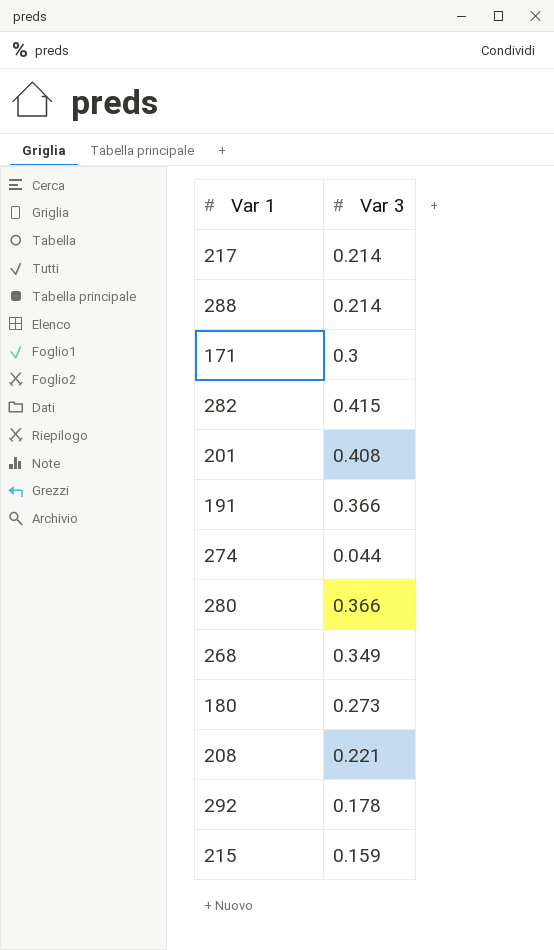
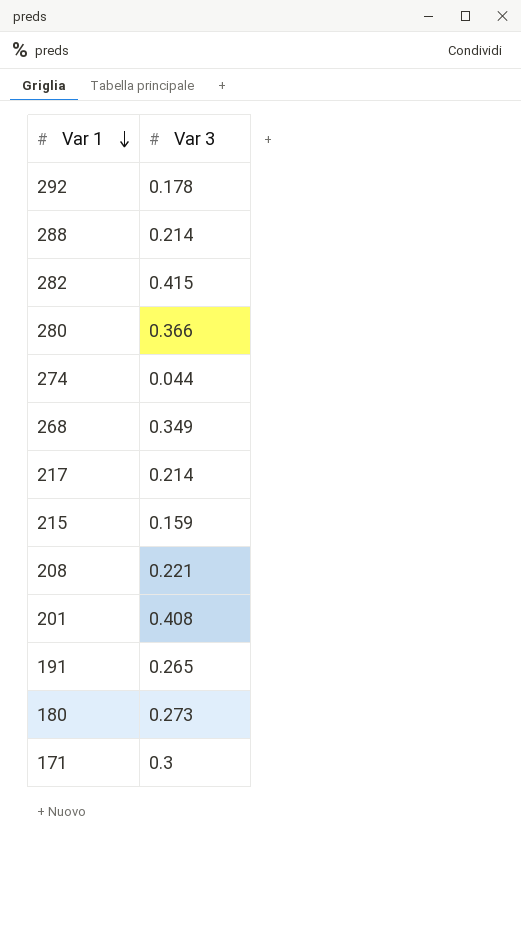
row order: none -> Var 1 descending
191 | Var 3: 0.366 -> 0.265

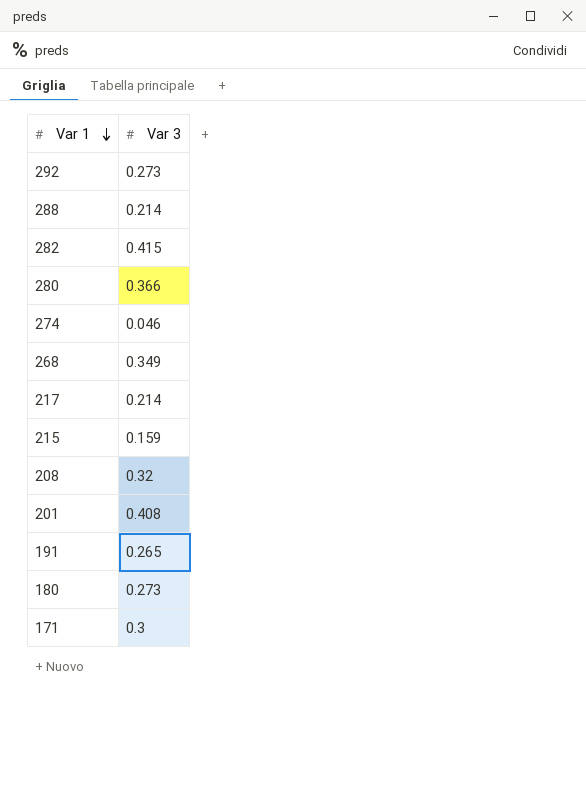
292 | Var 3: 0.178 -> 0.273
274 | Var 3: 0.044 -> 0.046
208 | Var 3: 0.221 -> 0.32

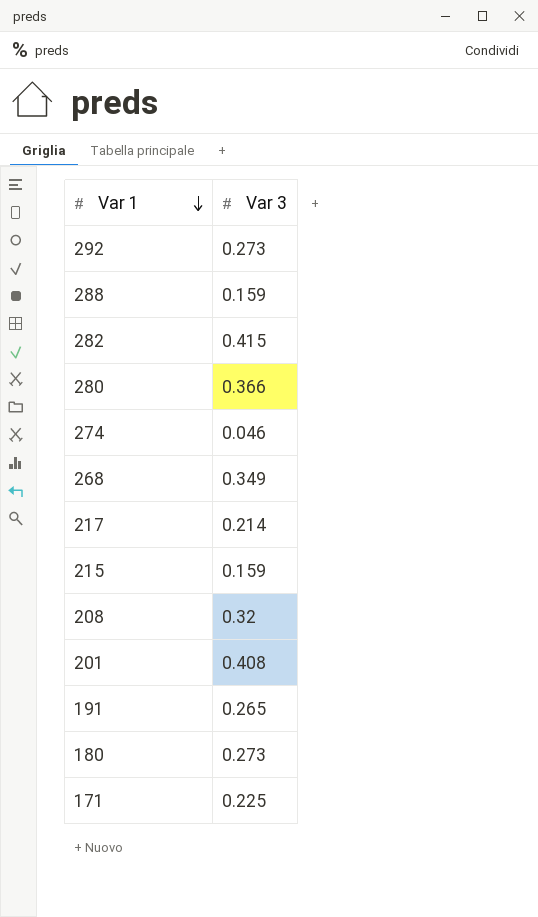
288 | Var 3: 0.214 -> 0.159
171 | Var 3: 0.3 -> 0.225

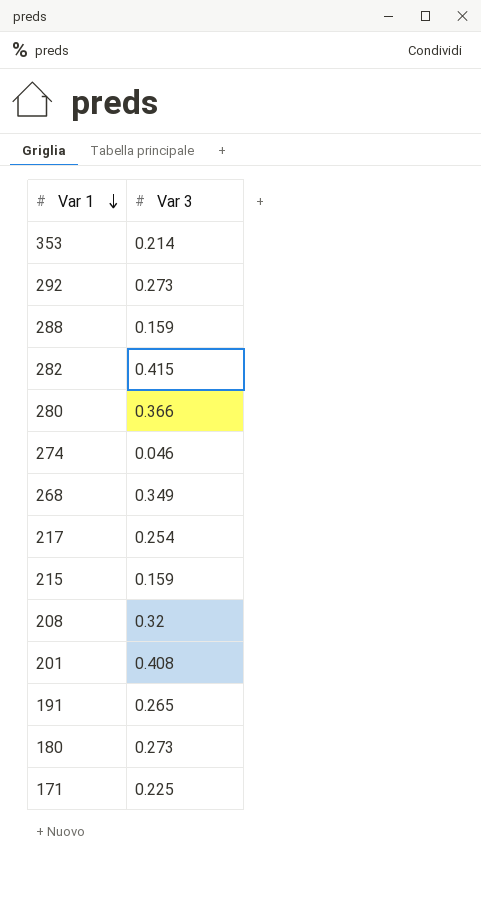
row 353: none -> 0.214
217 | Var 3: 0.214 -> 0.254

